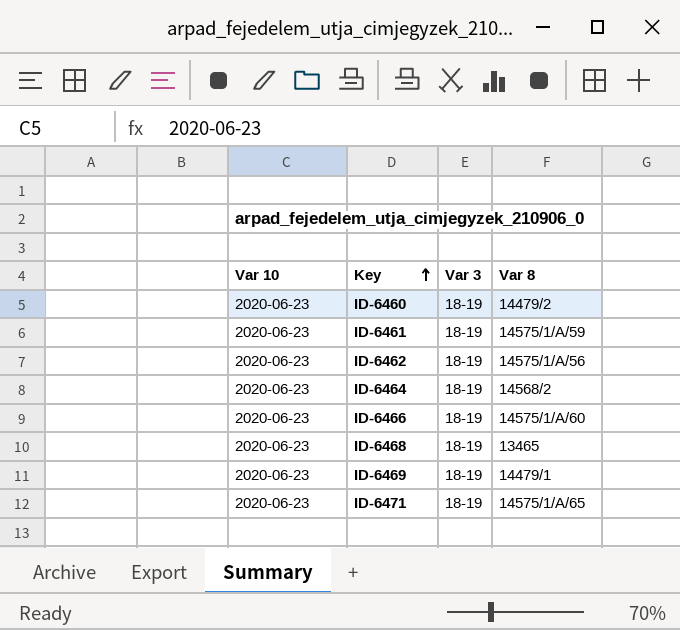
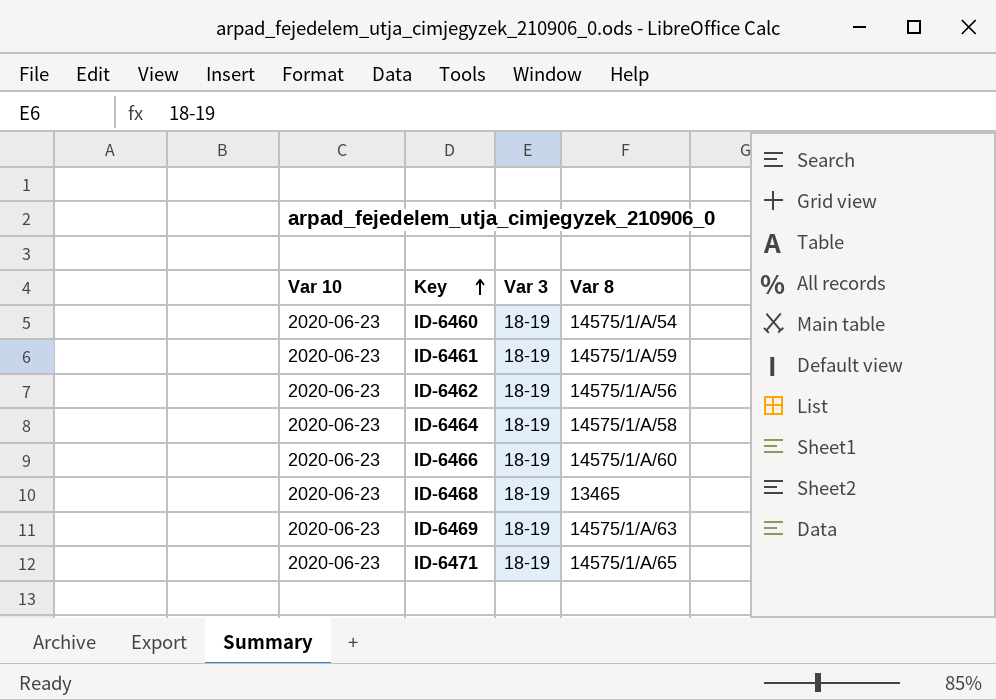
ID-6460 | Var 8: 14479/2 -> 14575/1/A/54
ID-6464 | Var 8: 14568/2 -> 14575/1/A/58
ID-6469 | Var 8: 14479/1 -> 14575/1/A/63

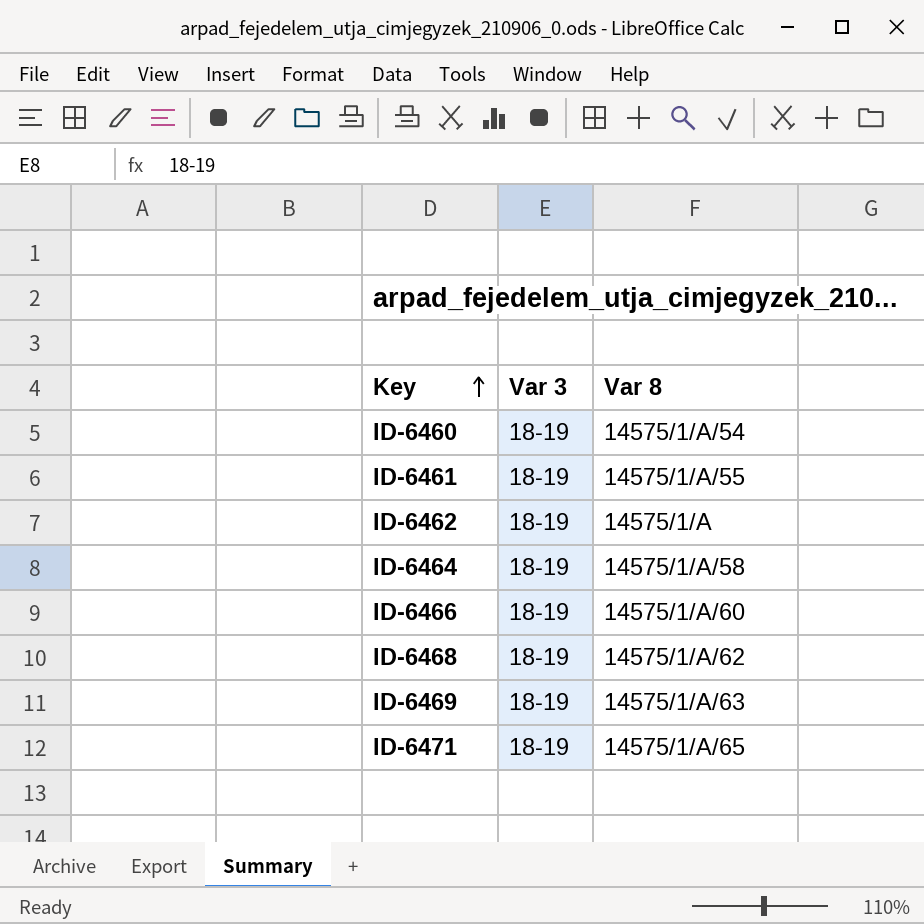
column Var 10 | position: 1 -> none
ID-6461 | Var 8: 14575/1/A/59 -> 14575/1/A/55
ID-6462 | Var 8: 14575/1/A/56 -> 14575/1/A
ID-6468 | Var 8: 13465 -> 14575/1/A/62

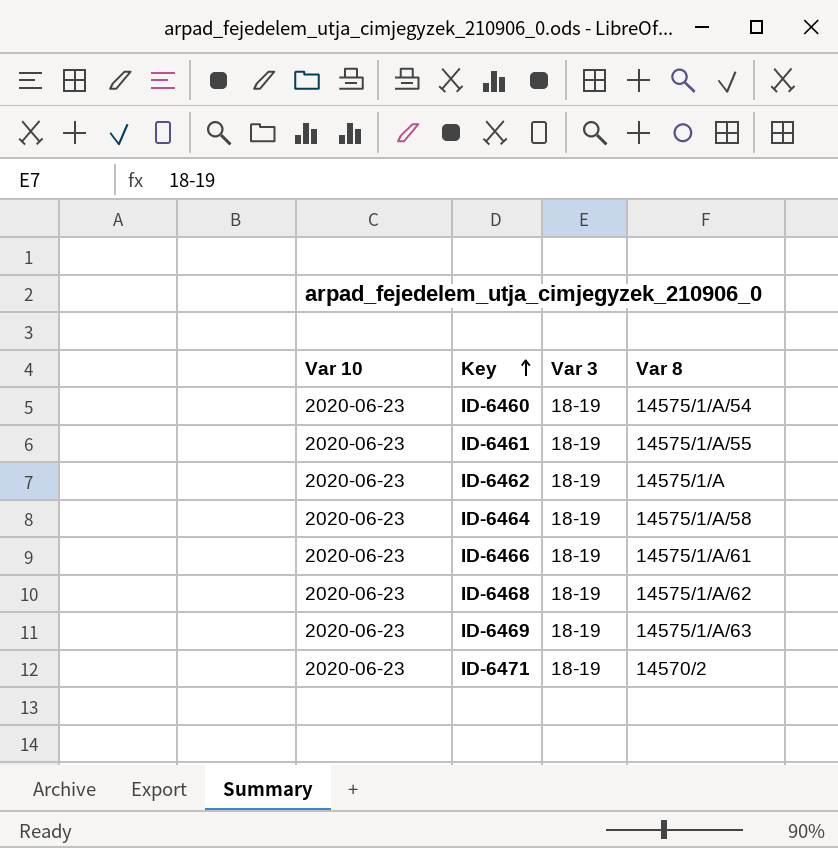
column Var 10 | position: none -> 1
ID-6466 | Var 8: 14575/1/A/60 -> 14575/1/A/61
ID-6471 | Var 8: 14575/1/A/65 -> 14570/2

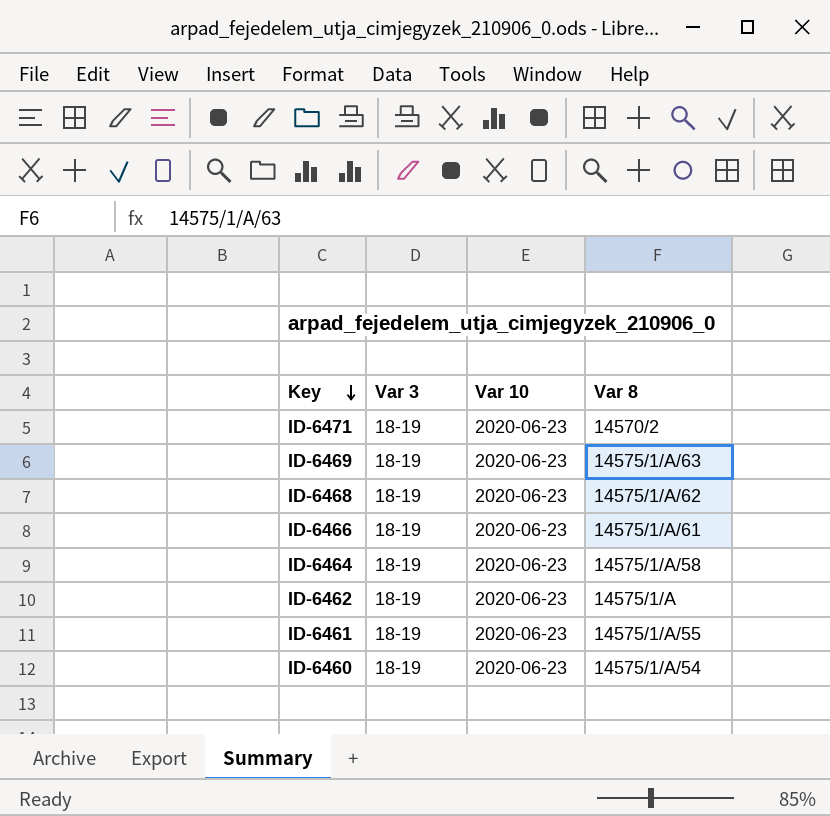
row order: Key ascending -> Key descending
column Var 10 | position: 1 -> 3

